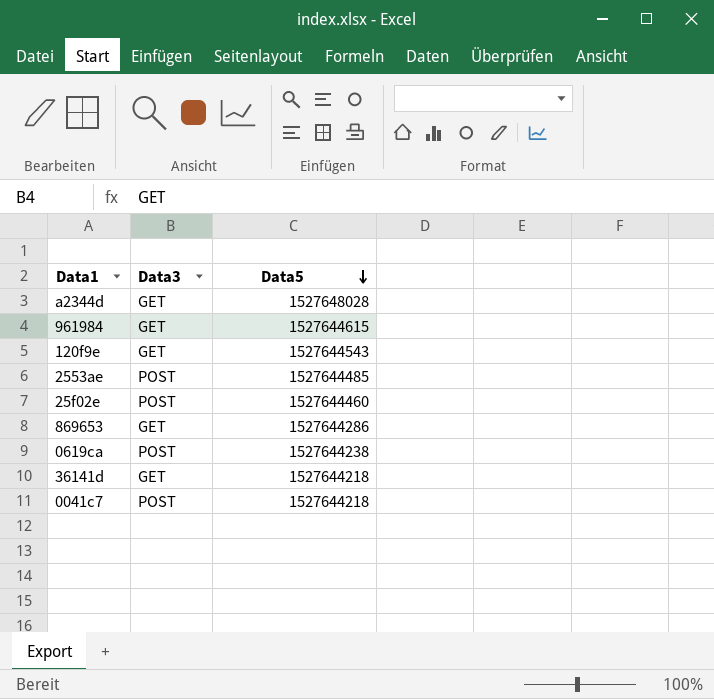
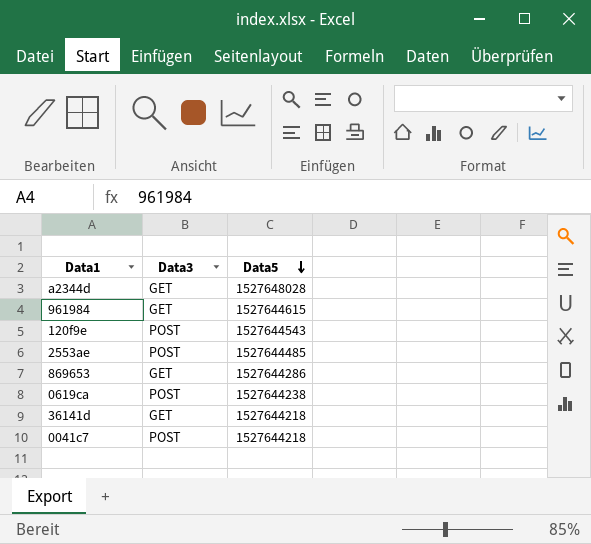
row 25f02e: POST | 1527644460 -> none
120f9e | Data3: GET -> POST

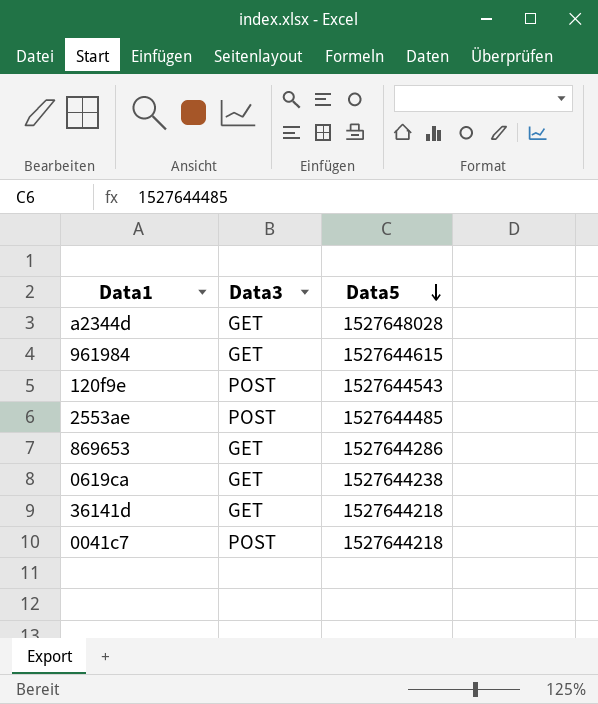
0619ca | Data3: POST -> GET

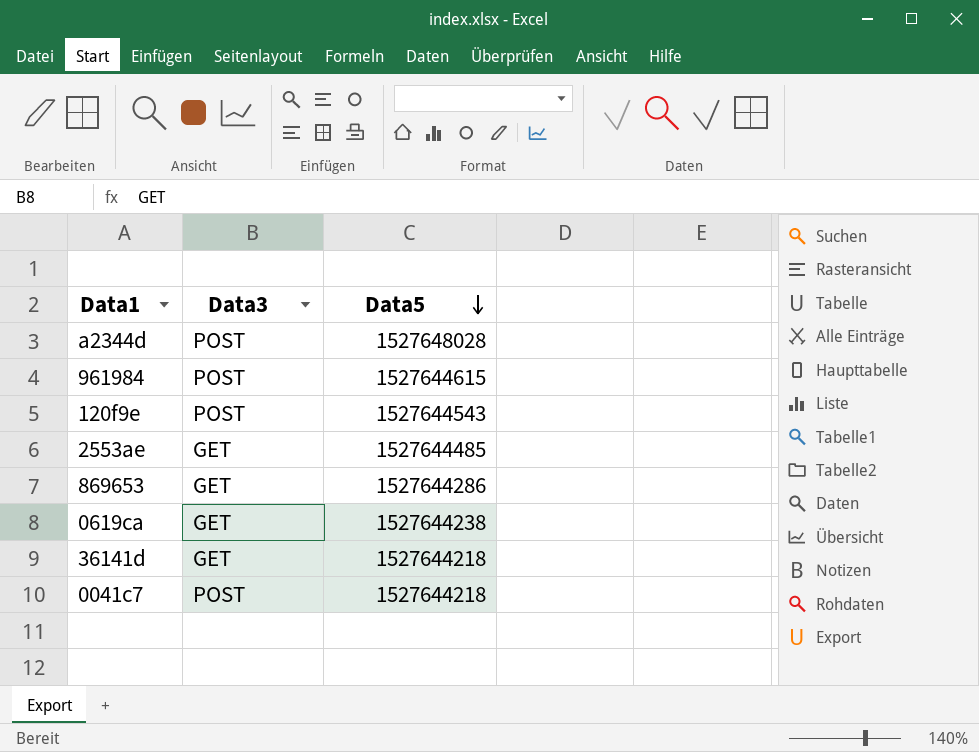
a2344d | Data3: GET -> POST
961984 | Data3: GET -> POST
2553ae | Data3: POST -> GET

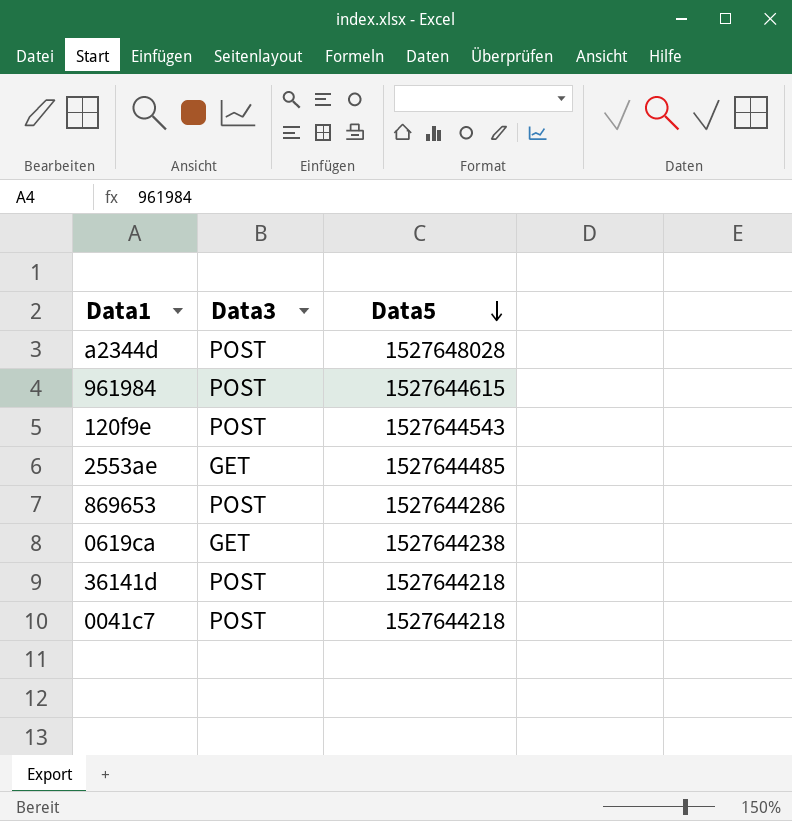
869653 | Data3: GET -> POST
36141d | Data3: GET -> POST

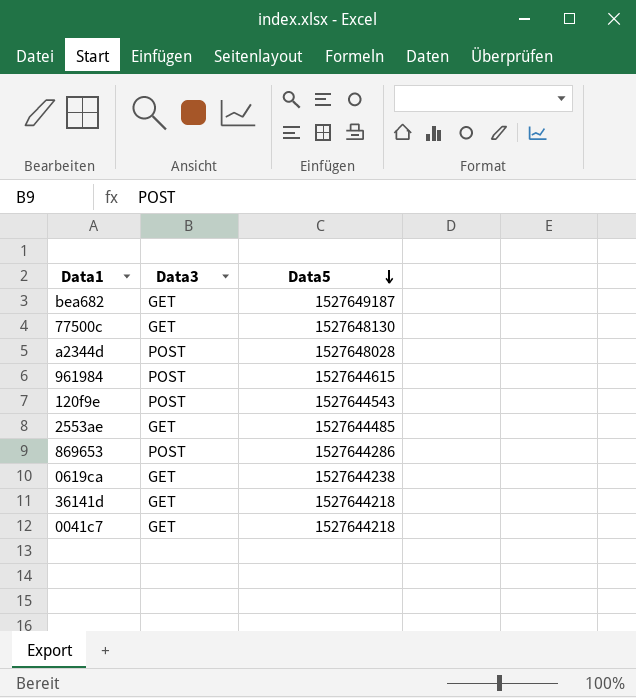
row bea682: none -> GET | 1527649187
row 77500c: none -> GET | 1527648130
36141d | Data3: POST -> GET
0041c7 | Data3: POST -> GET

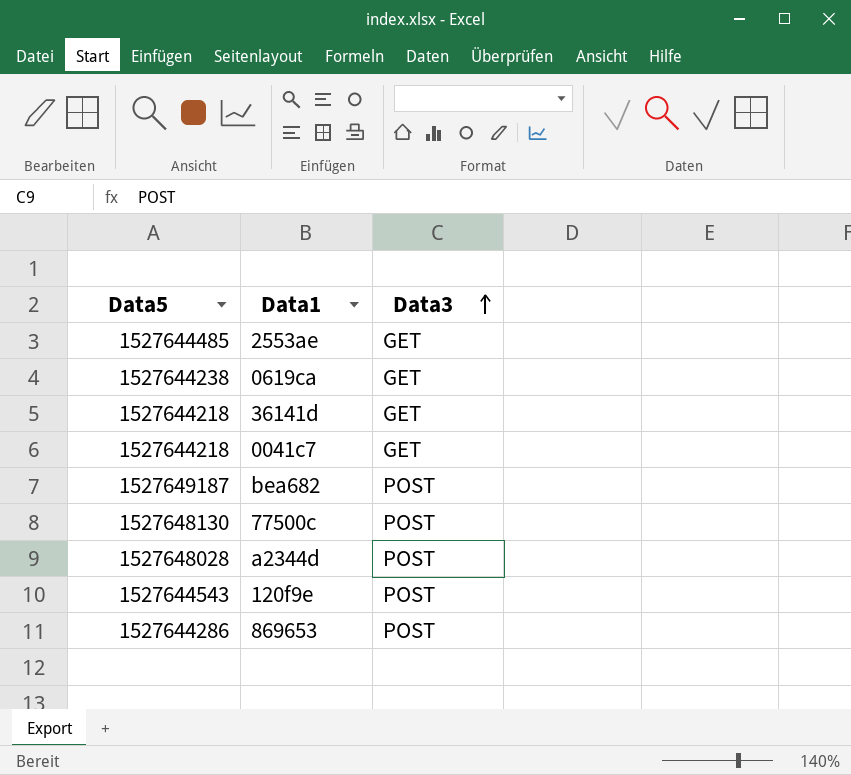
row order: Data5 descending -> Data3 ascending
column Data5 | position: 3 -> 1
row 961984: POST | 1527644615 -> none
bea682 | Data3: GET -> POST
77500c | Data3: GET -> POST

